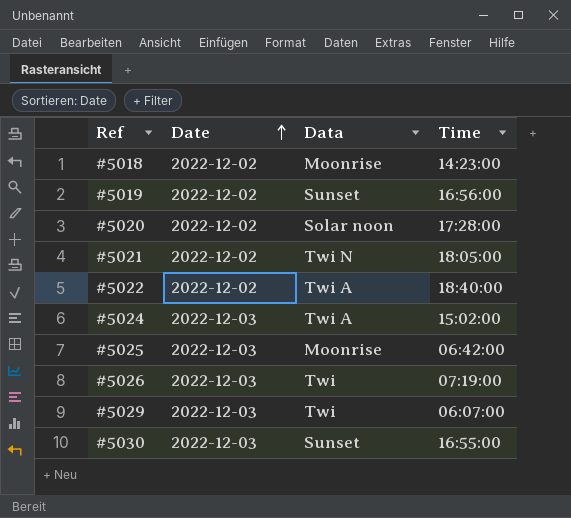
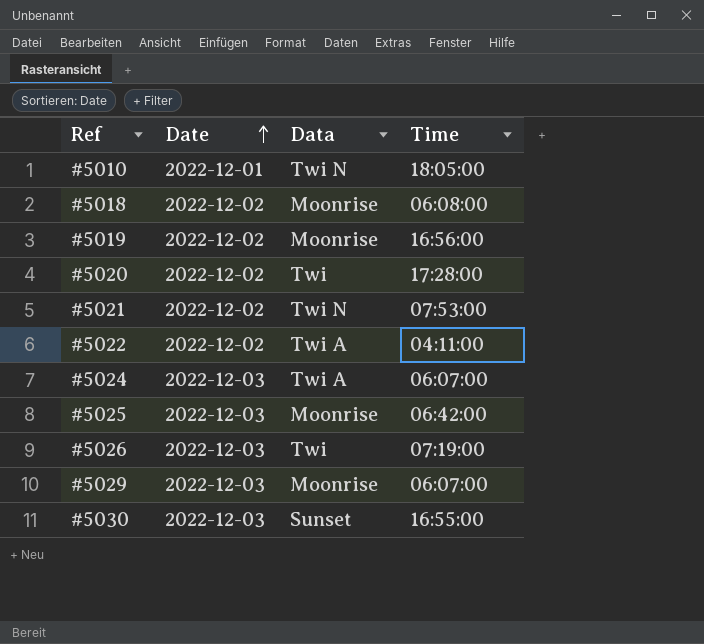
row #5010: none -> 2022-12-01 | Twi N | 18:05:00
#5018 | Time: 14:23:00 -> 06:08:00
#5019 | Data: Sunset -> Moonrise
#5020 | Data: Solar noon -> Twi
#5021 | Time: 18:05:00 -> 07:53:00
#5022 | Time: 18:40:00 -> 04:11:00
#5024 | Time: 15:02:00 -> 06:07:00
#5029 | Data: Twi -> Moonrise

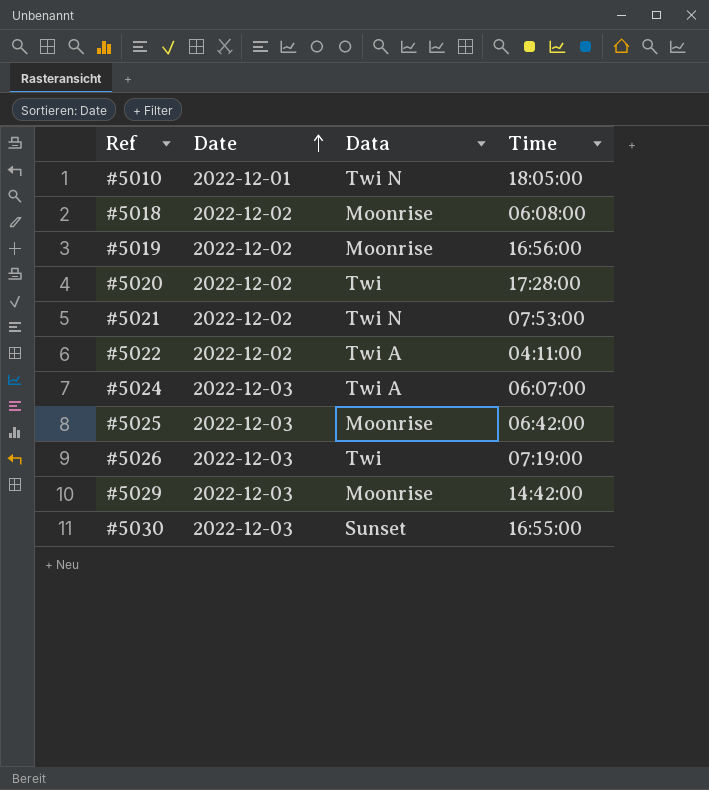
#5029 | Time: 06:07:00 -> 14:42:00

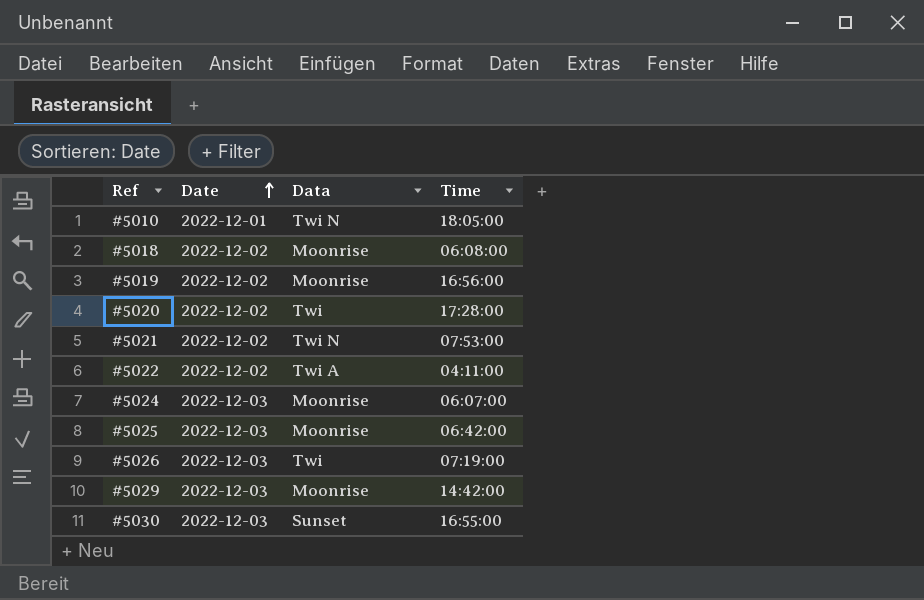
#5024 | Data: Twi A -> Moonrise

